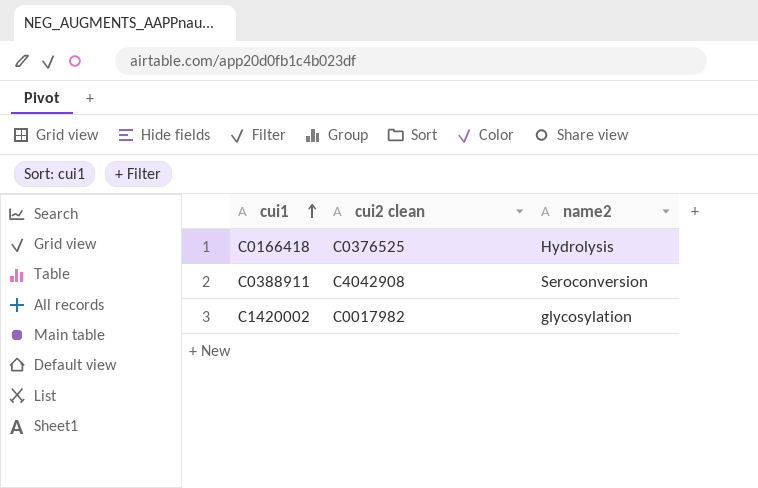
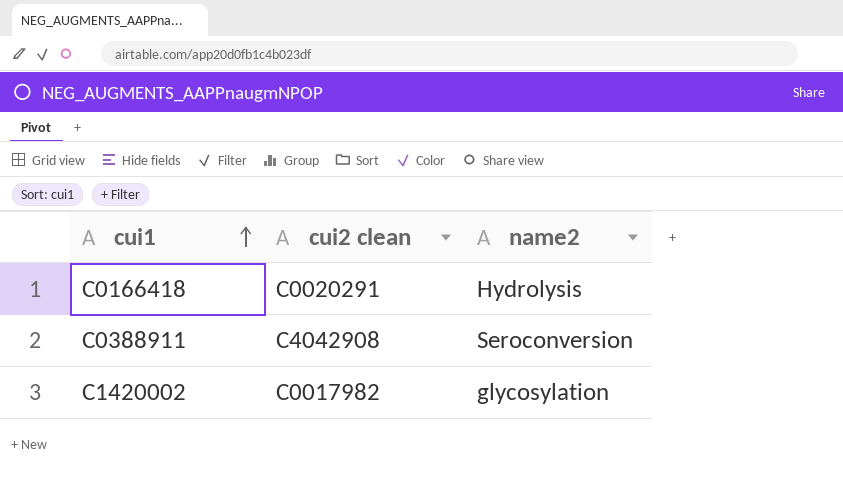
C0166418 | cui2 clean: C0376525 -> C0020291

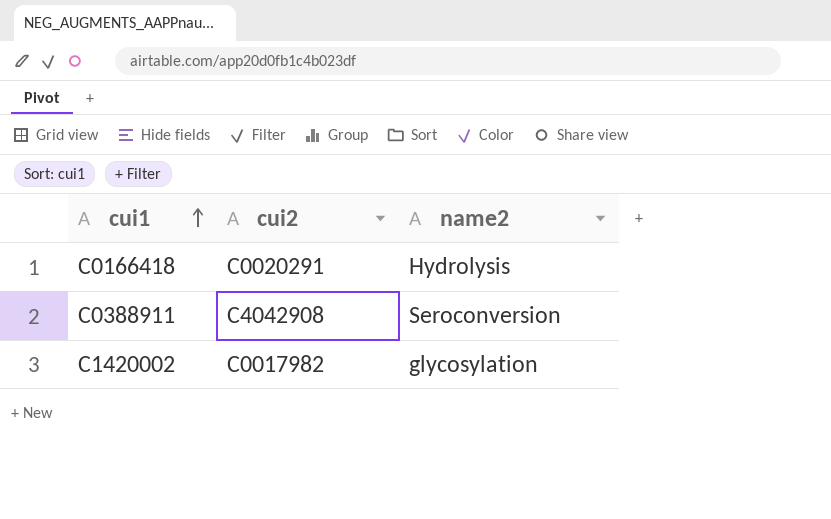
column name: cui2 clean -> cui2

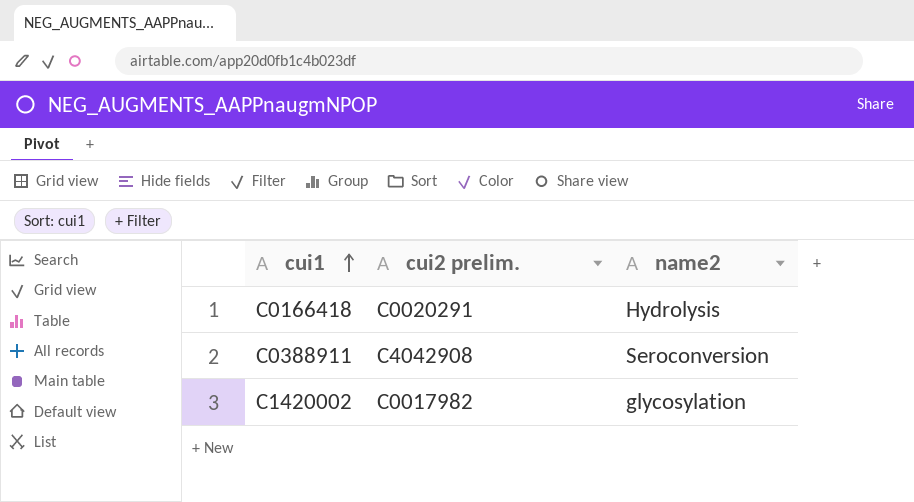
column name: cui2 -> cui2 prelim.

